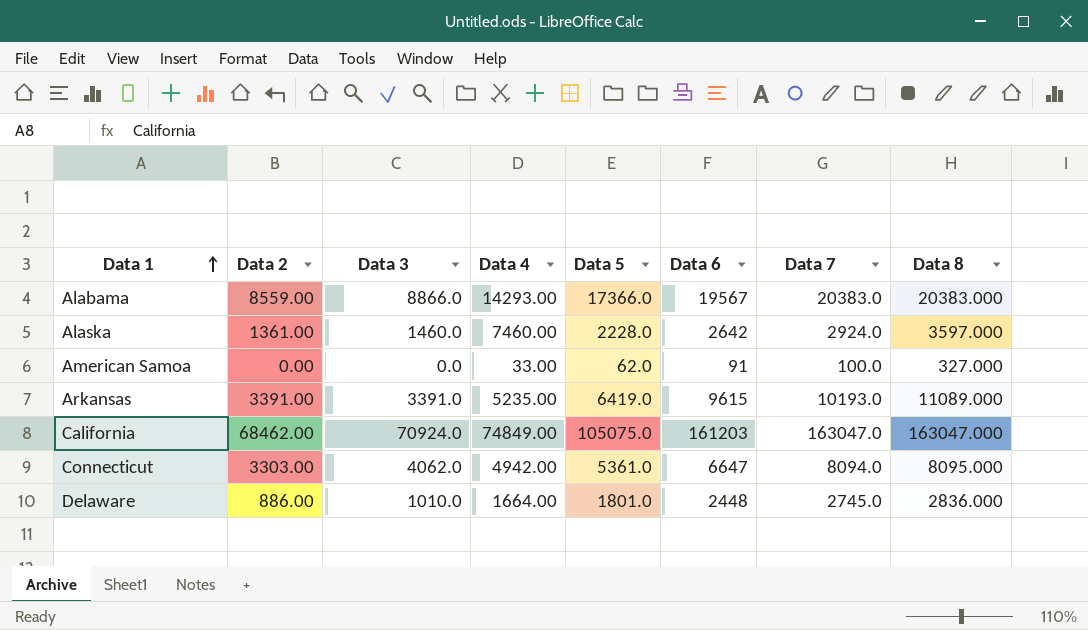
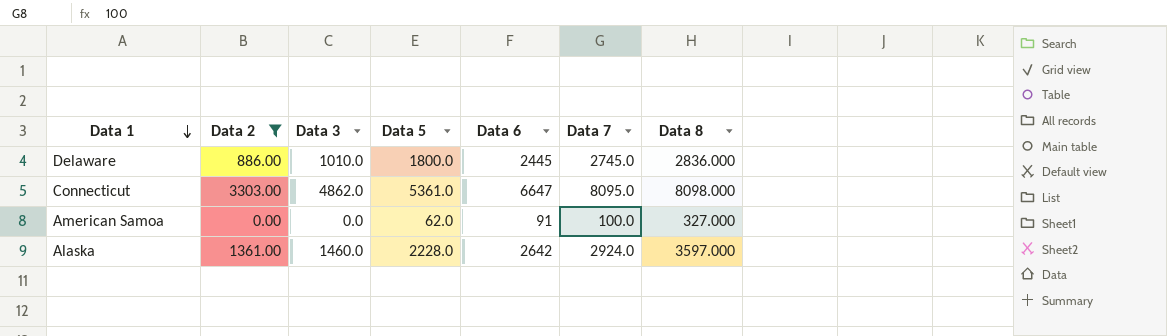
filter: none -> Data 2 <= 3303.00
row order: Data 1 ascending -> Data 1 descending
column Data 4 | position: 4 -> none
Delaware | Data 5: 1801.0 -> 1800.0
Delaware | Data 6: 2448 -> 2445
Connecticut | Data 3: 4062.0 -> 4862.0
Connecticut | Data 7: 8094.0 -> 8095.0
Connecticut | Data 8: 8095.000 -> 8098.000

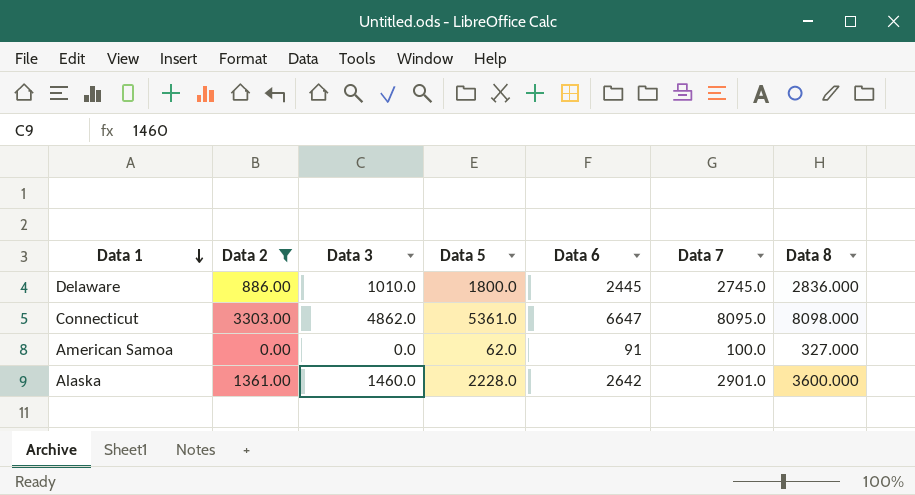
Alaska | Data 7: 2924.0 -> 2901.0
Alaska | Data 8: 3597.000 -> 3600.000

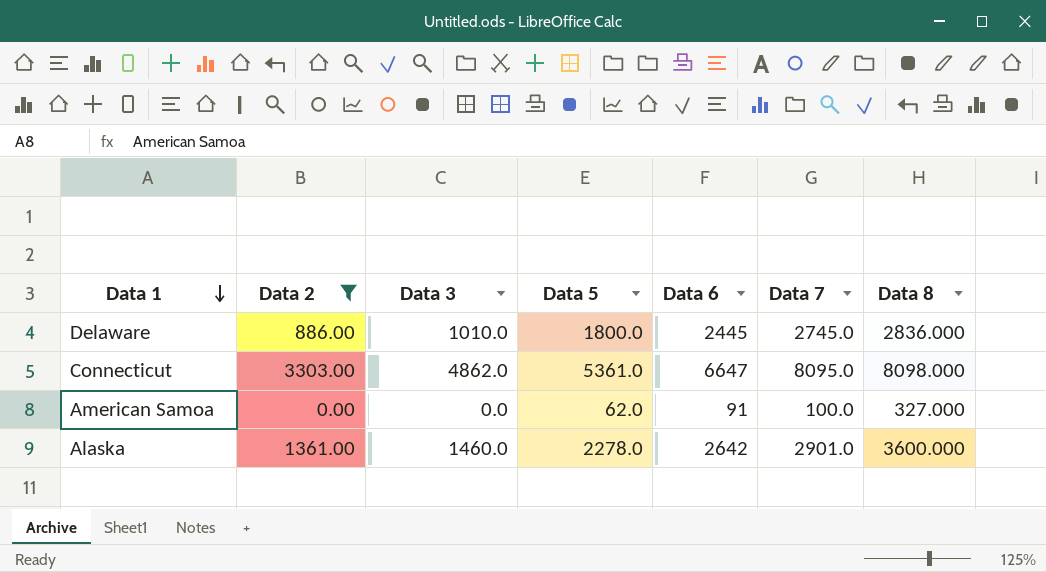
Alaska | Data 5: 2228.0 -> 2278.0

